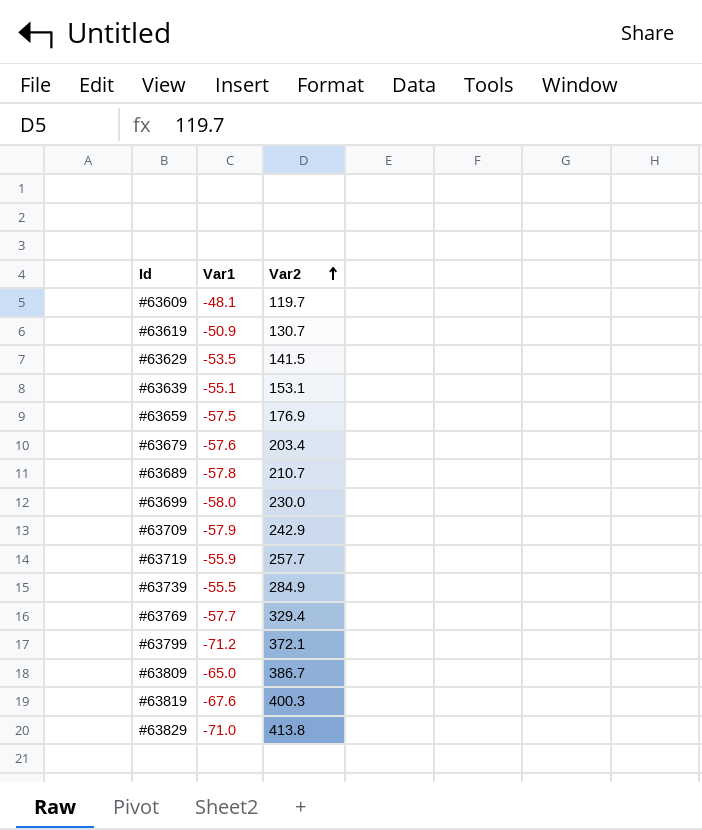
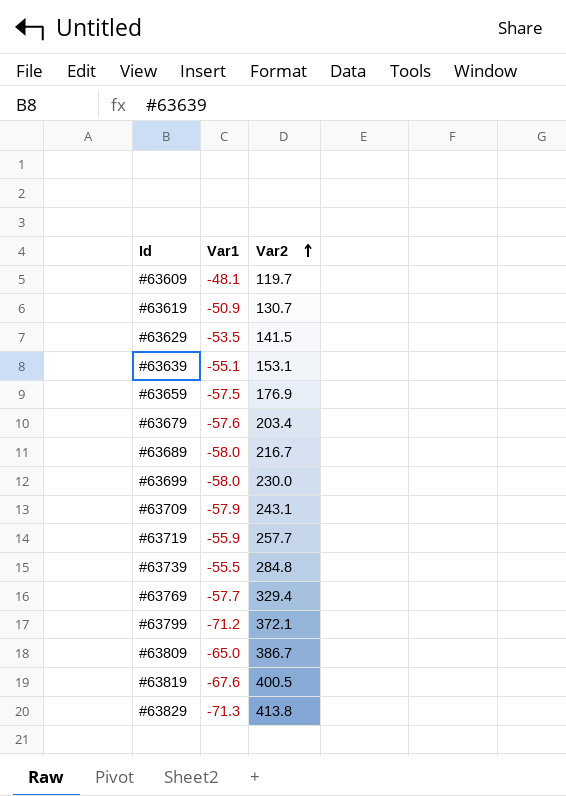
#63689 | Var1: -57.8 -> -58.0
#63689 | Var2: 210.7 -> 216.7
#63709 | Var2: 242.9 -> 243.1
#63739 | Var2: 284.9 -> 284.8
#63819 | Var2: 400.3 -> 400.5
#63829 | Var1: -71.0 -> -71.3

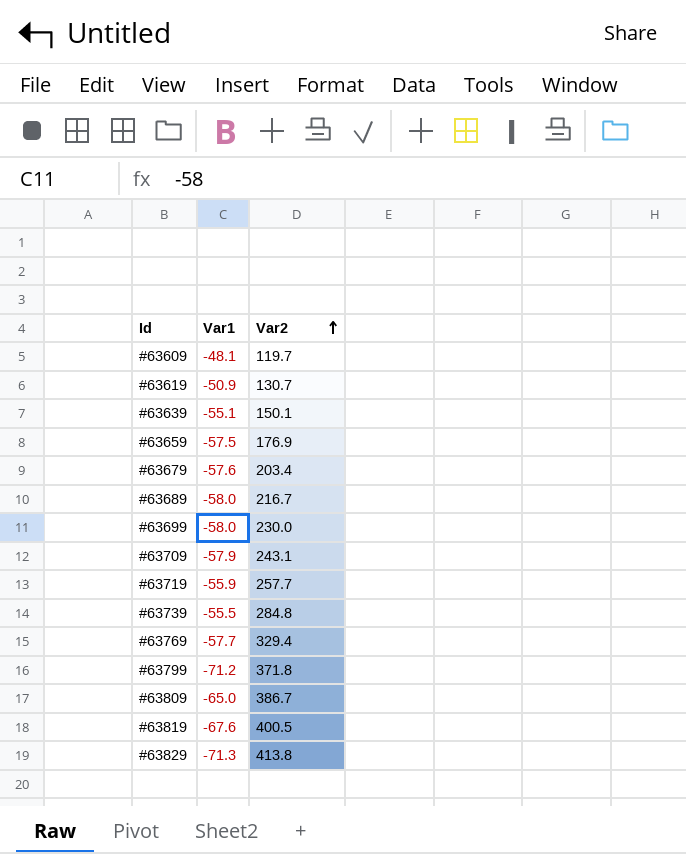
row #63629: -53.5 | 141.5 -> none
#63639 | Var2: 153.1 -> 150.1
#63799 | Var2: 372.1 -> 371.8

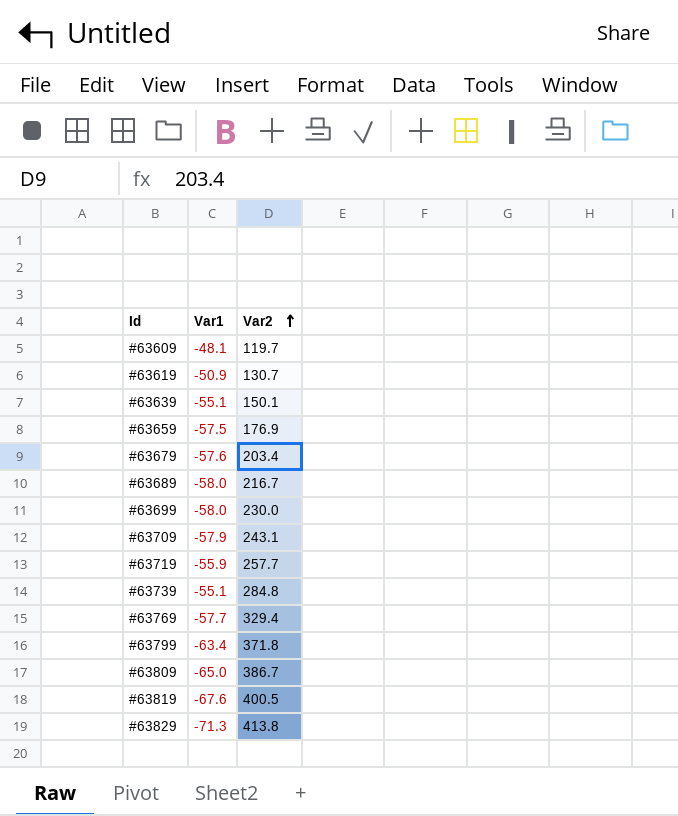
#63739 | Var1: -55.5 -> -55.1
#63799 | Var1: -71.2 -> -63.4

